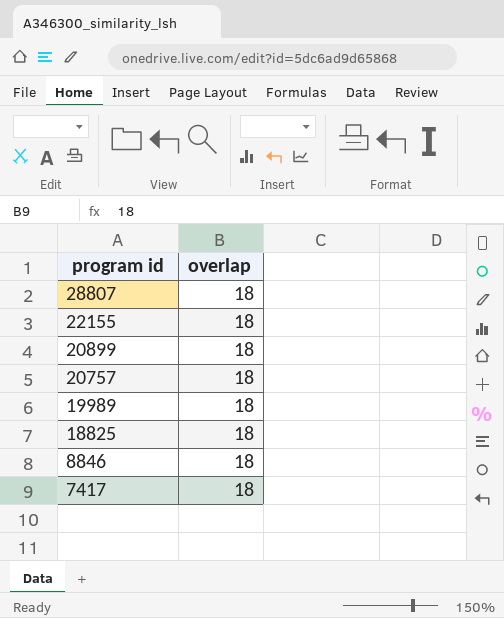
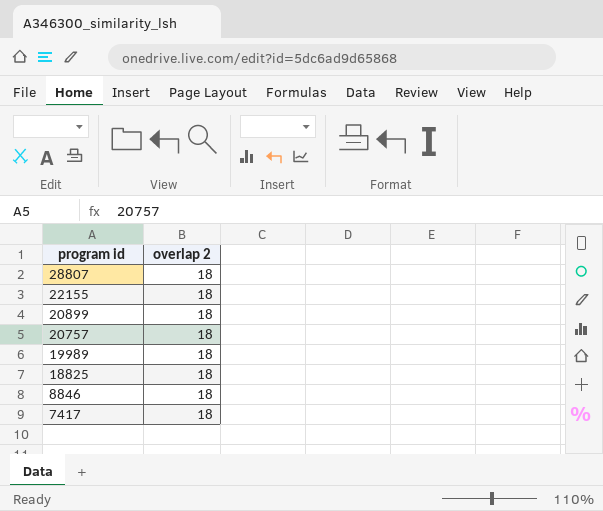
column name: overlap -> overlap 2

